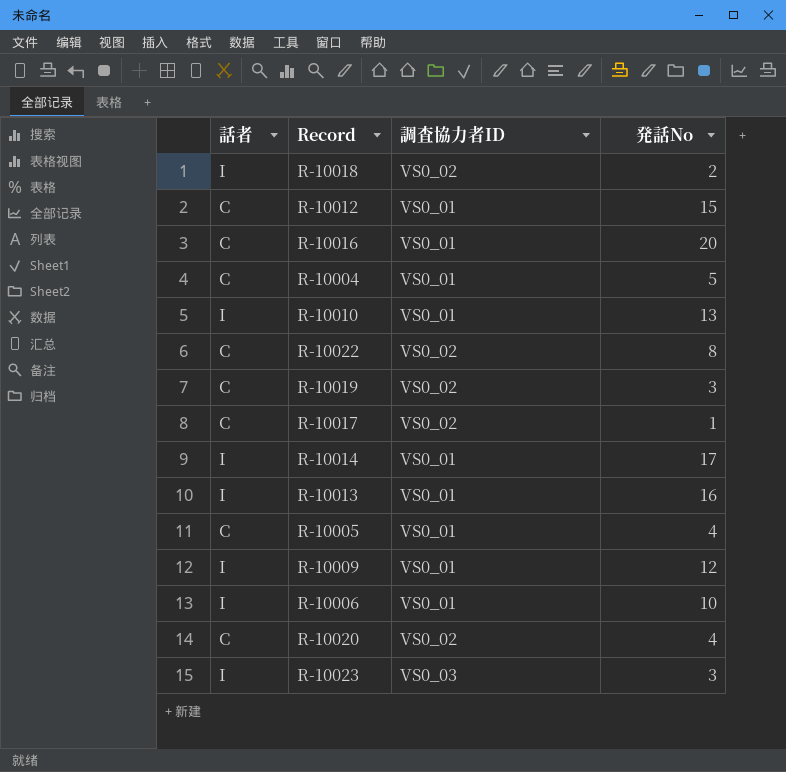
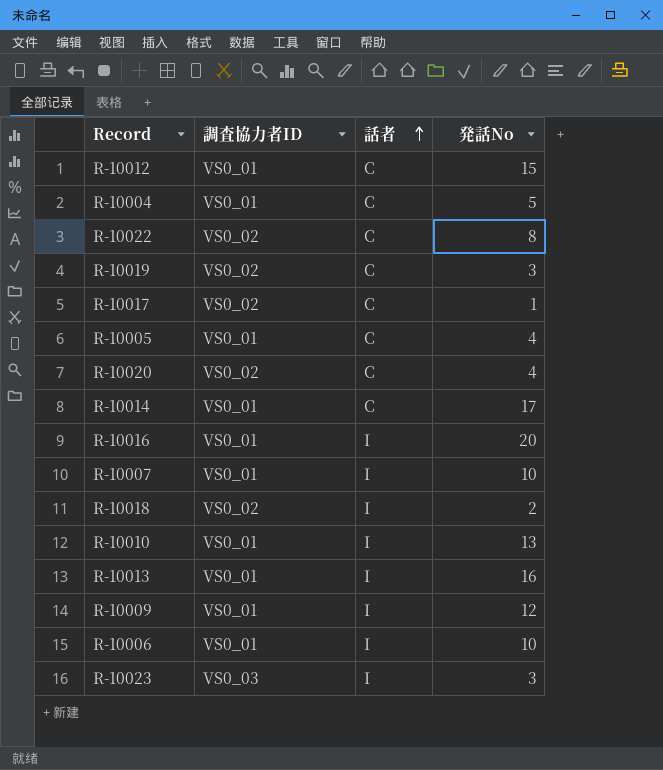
row order: none -> 話者 ascending
column 話者 | position: 1 -> 3
R-10014 | 話者: I -> C
R-10016 | 話者: C -> I
row R-10007: none -> VS0_01 | I | 10

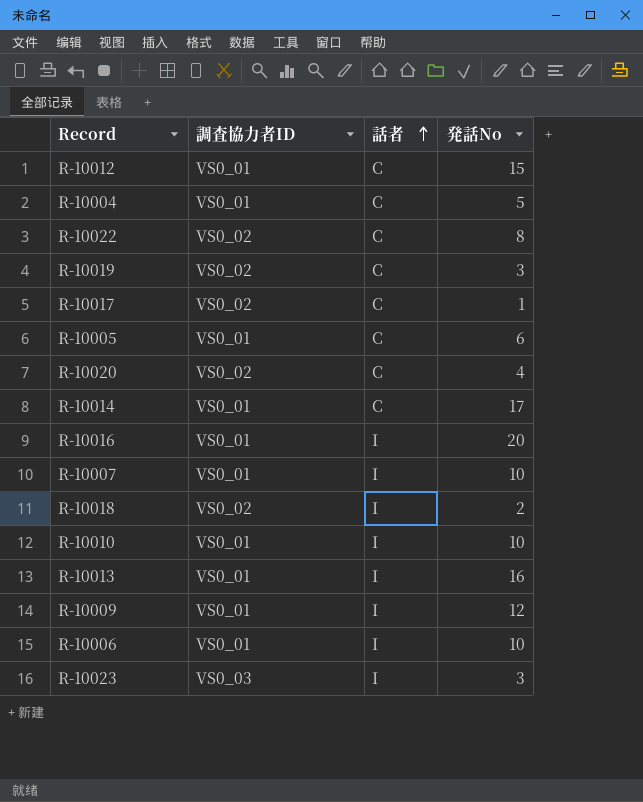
R-10005 | 発話No: 4 -> 6
R-10010 | 発話No: 13 -> 10

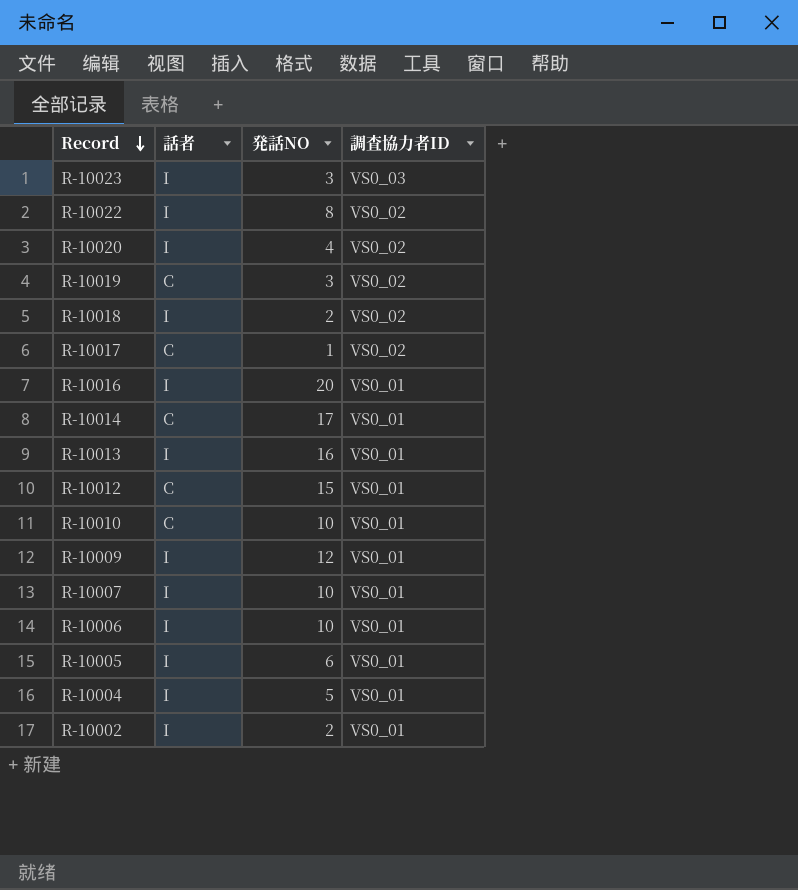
row order: 話者 ascending -> Record descending
column name: 発話No -> 発話NO
column 調査協力者ID | position: 2 -> 4
R-10022 | 話者: C -> I
R-10020 | 話者: C -> I
R-10010 | 話者: I -> C
R-10005 | 話者: C -> I
R-10004 | 話者: C -> I
row R-10002: none -> I | 2 | VS0_01

